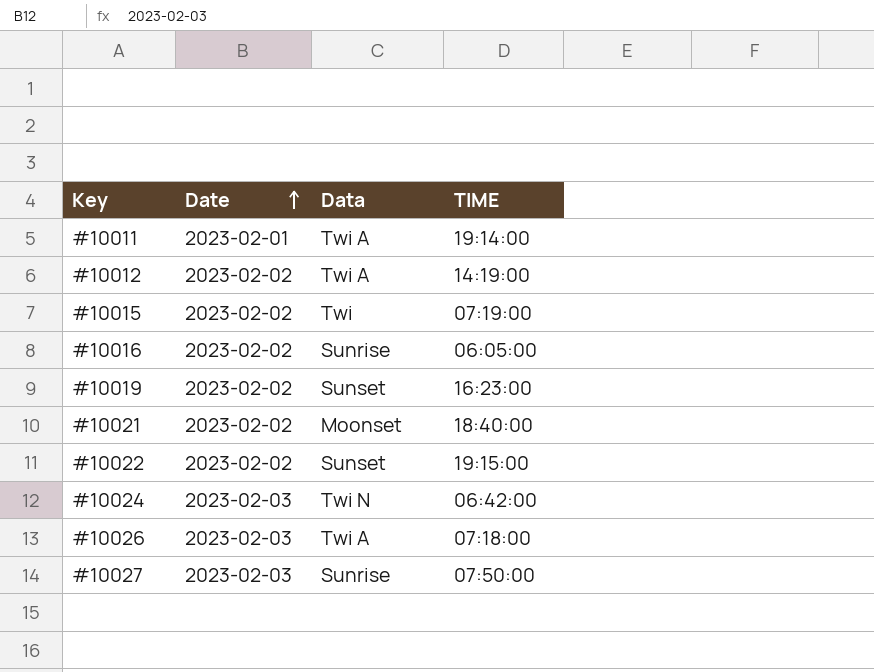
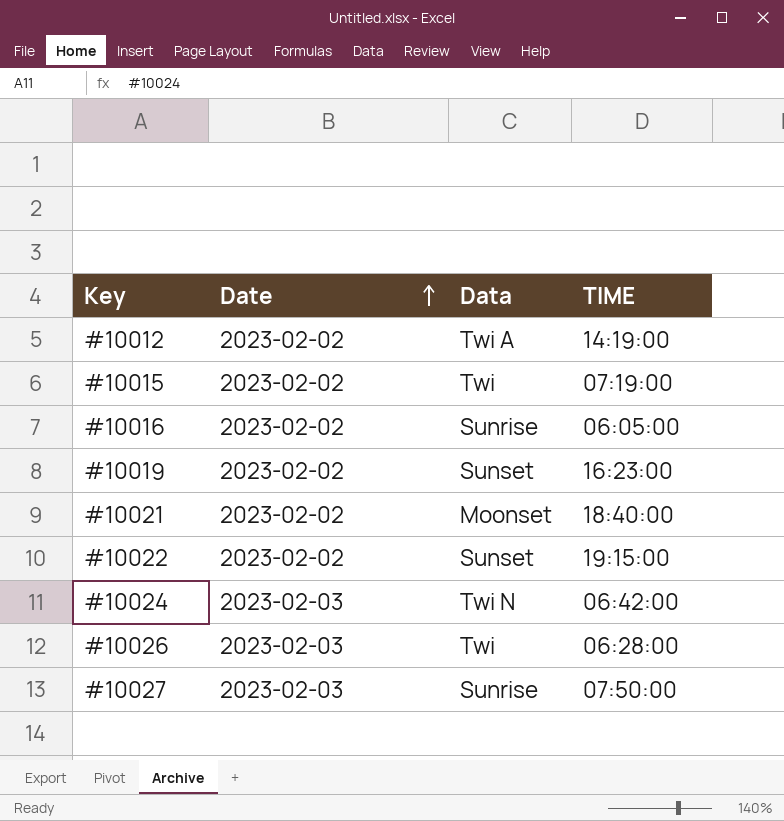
row #10011: 2023-02-01 | Twi A | 19:14:00 -> none
#10026 | Data: Twi A -> Twi
#10026 | TIME: 07:18:00 -> 06:28:00

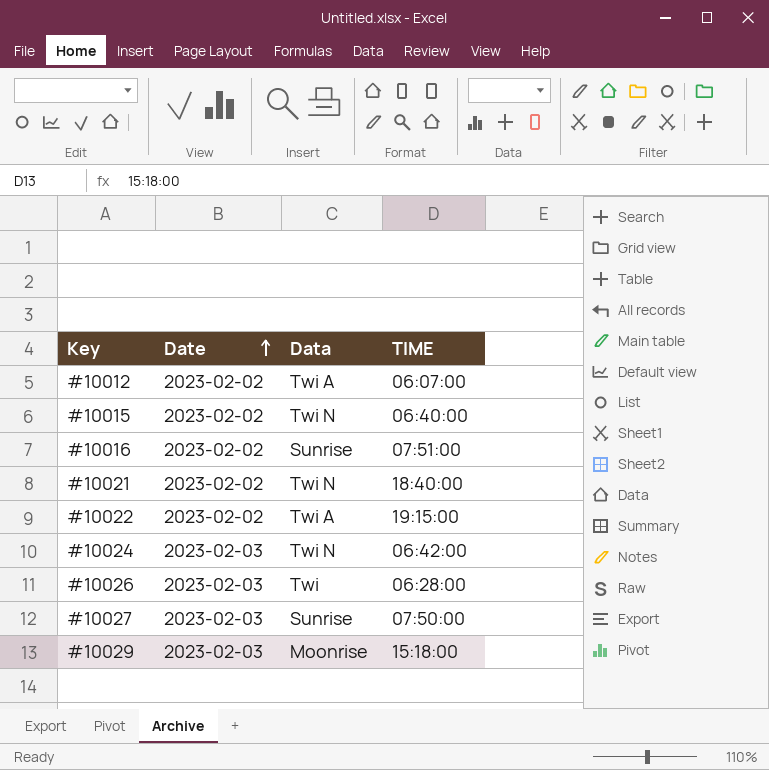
row #10019: 2023-02-02 | Sunset | 16:23:00 -> none
#10012 | TIME: 14:19:00 -> 06:07:00
#10015 | Data: Twi -> Twi N
#10015 | TIME: 07:19:00 -> 06:40:00
#10016 | TIME: 06:05:00 -> 07:51:00
#10021 | Data: Moonset -> Twi N
#10022 | Data: Sunset -> Twi A
row #10029: none -> 2023-02-03 | Moonrise | 15:18:00

